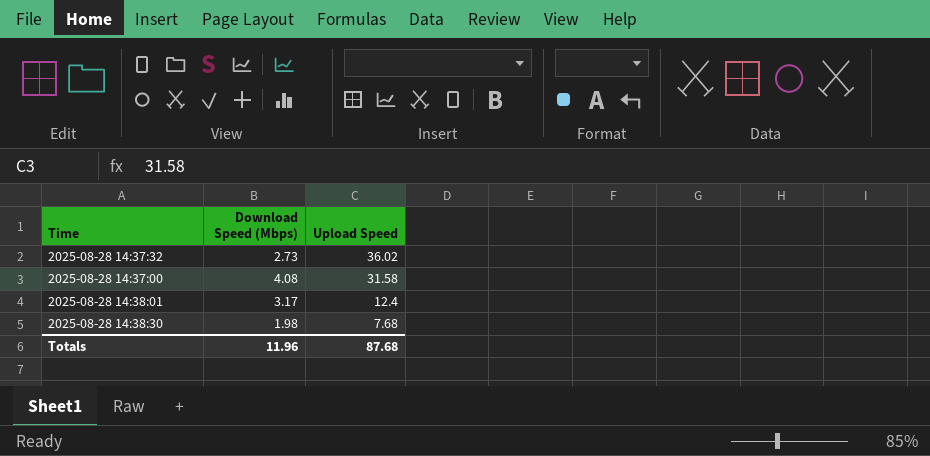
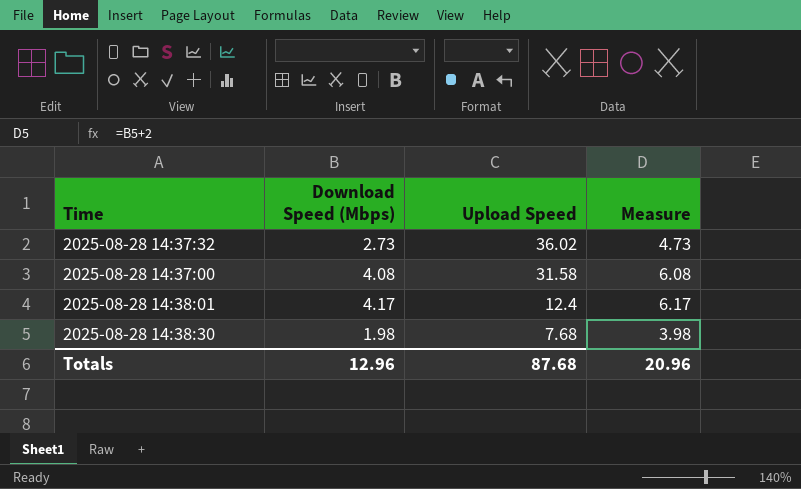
column Measure | formula: none -> [Download Speed (Mbps)] + 2
2025-08-28 14:38:01 | Download Speed (Mbps): 3.17 -> 4.17
Totals | Download Speed (Mbps): 11.96 -> 12.96

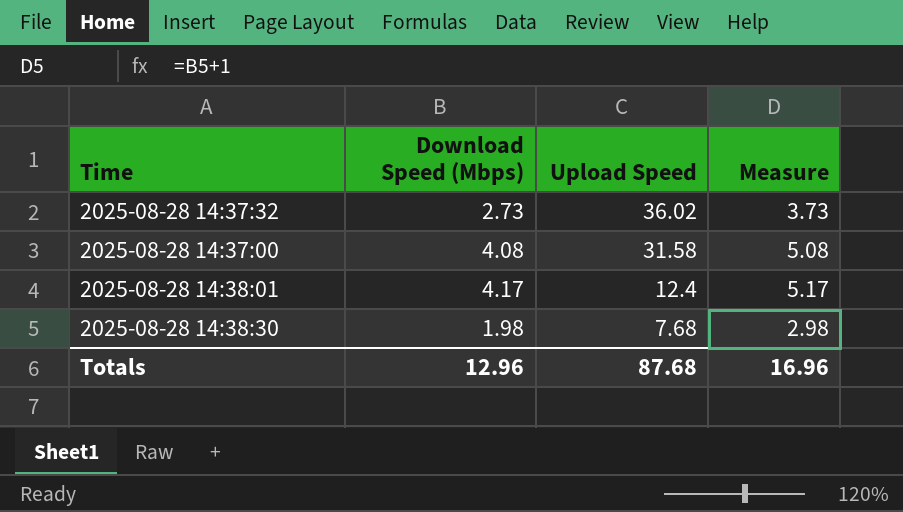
column Measure | formula: [Download Speed (Mbps)] + 2 -> [Download Speed (Mbps)] + 1
Totals | Measure: 20.96 -> 16.96

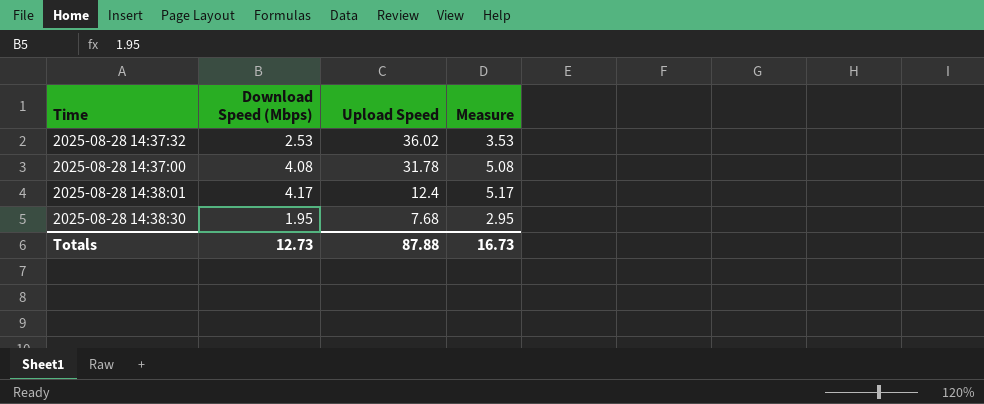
2025-08-28 14:37:32 | Download Speed (Mbps): 2.73 -> 2.53
2025-08-28 14:37:32 | Measure: 3.73 -> 3.53
2025-08-28 14:37:00 | Upload Speed: 31.58 -> 31.78
2025-08-28 14:38:30 | Download Speed (Mbps): 1.98 -> 1.95
2025-08-28 14:38:30 | Measure: 2.98 -> 2.95
Totals | Download Speed (Mbps): 12.96 -> 12.73
Totals | Upload Speed: 87.68 -> 87.88
Totals | Measure: 16.96 -> 16.73

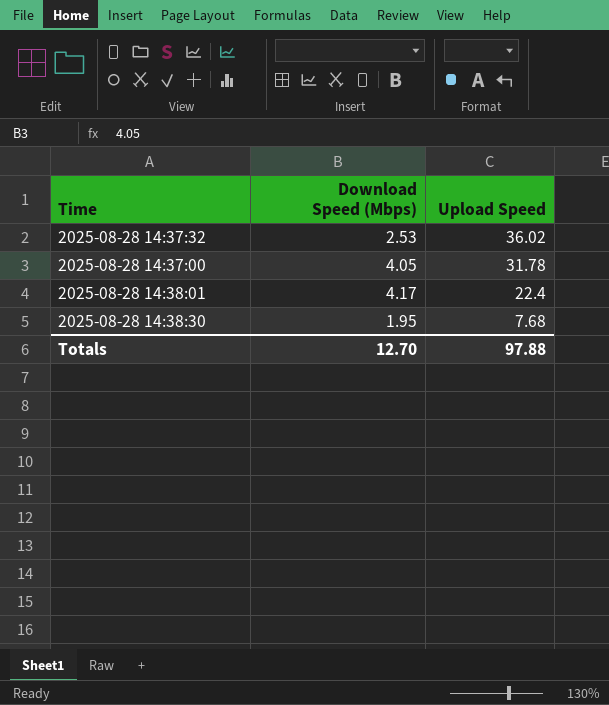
column Measure | formula: [Download Speed (Mbps)] + 1 -> none
2025-08-28 14:37:00 | Download Speed (Mbps): 4.08 -> 4.05
2025-08-28 14:38:01 | Upload Speed: 12.4 -> 22.4
Totals | Download Speed (Mbps): 12.73 -> 12.70
Totals | Upload Speed: 87.88 -> 97.88

